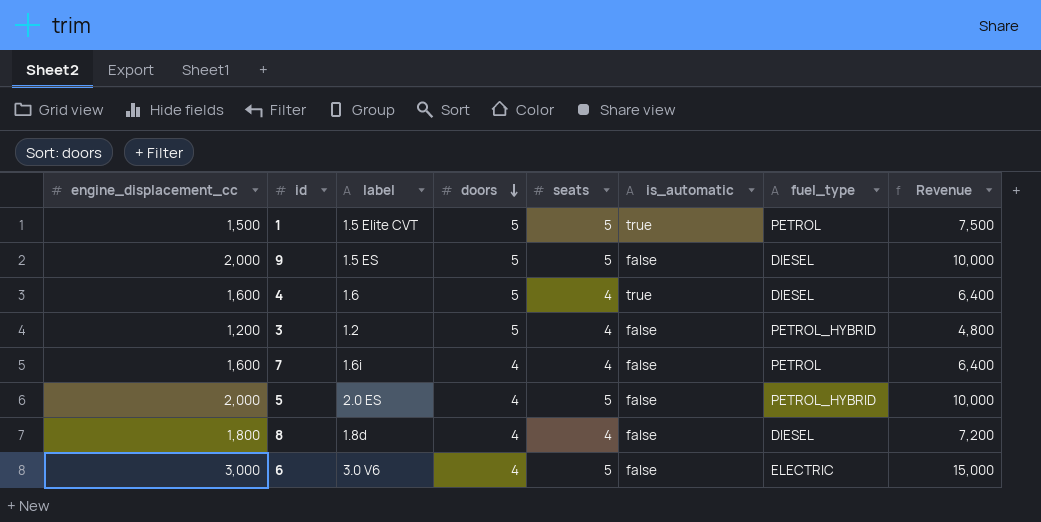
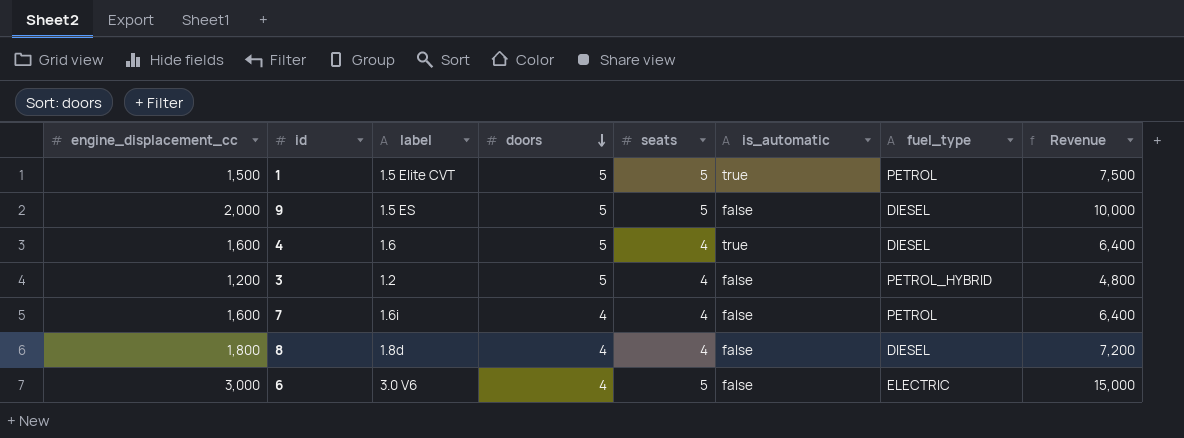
row 5: 2,000 | 2.0 ES | 4 | 5 | false | PETROL_HYBRID | 10,000 -> none

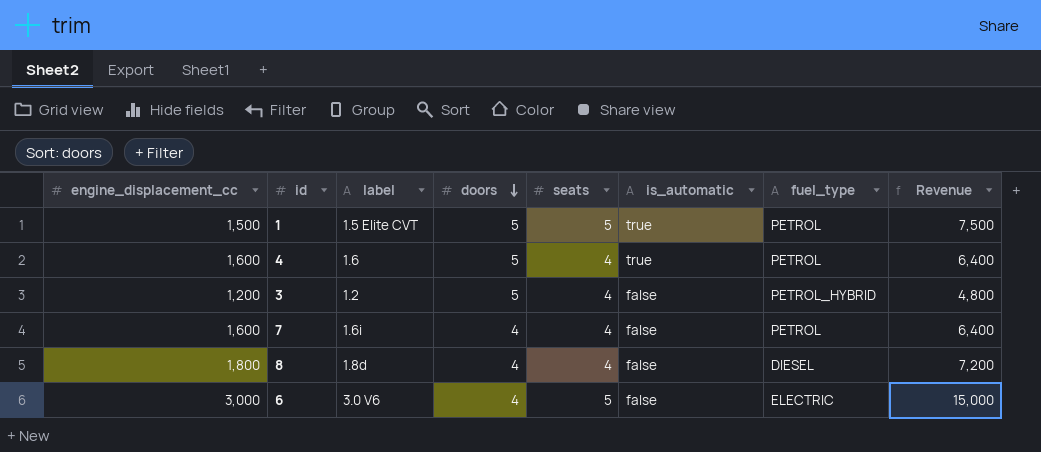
row 9: 2,000 | 1.5 ES | 5 | 5 | false | DIESEL | 10,000 -> none
4 | fuel_type: DIESEL -> PETROL

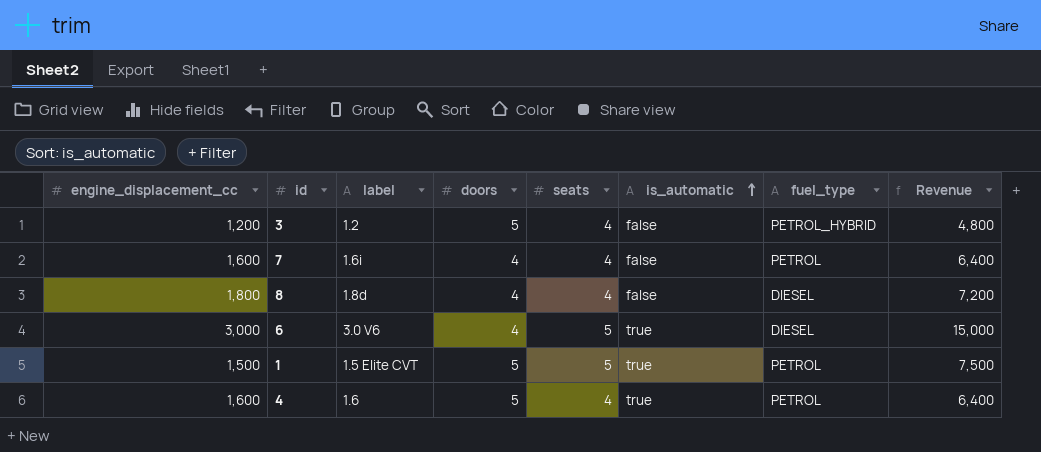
row order: doors descending -> is_automatic ascending
6 | is_automatic: false -> true
6 | fuel_type: ELECTRIC -> DIESEL

